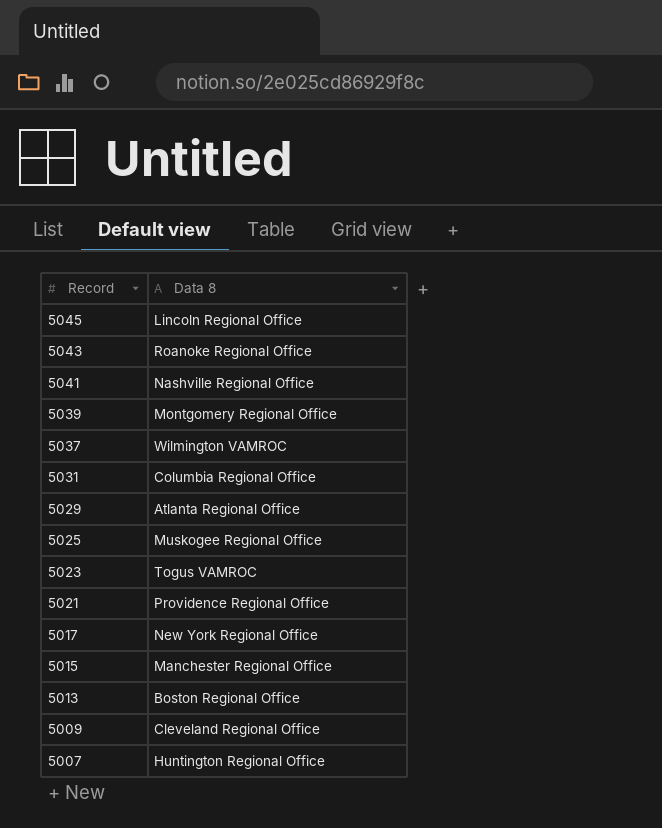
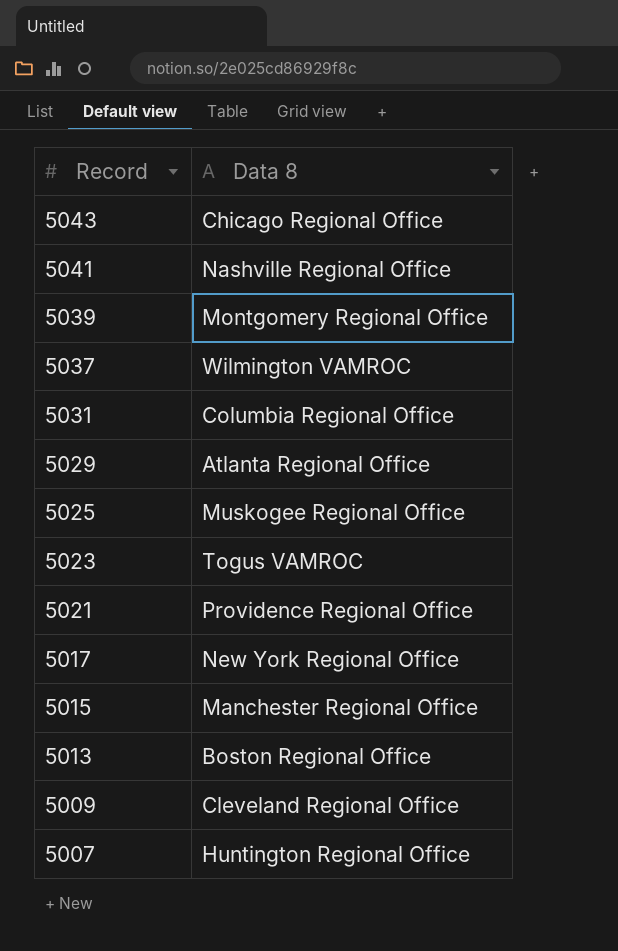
row 5045: Lincoln Regional Office -> none
5043 | Data 8: Roanoke Regional Office -> Chicago Regional Office

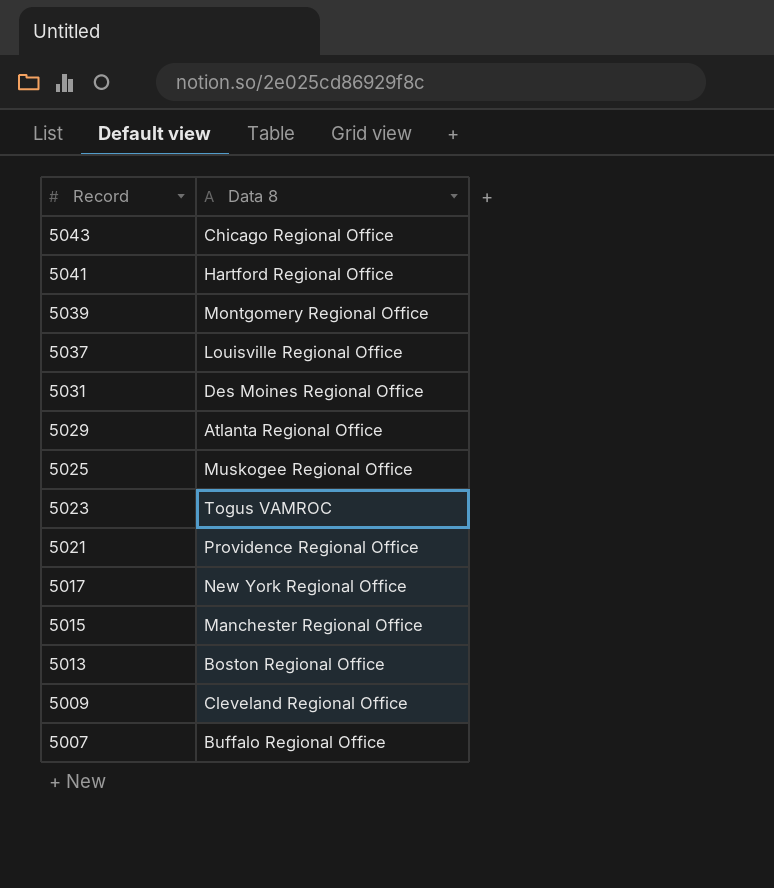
5041 | Data 8: Nashville Regional Office -> Hartford Regional Office
5037 | Data 8: Wilmington VAMROC -> Louisville Regional Office
5031 | Data 8: Columbia Regional Office -> Des Moines Regional Office
5007 | Data 8: Huntington Regional Office -> Buffalo Regional Office

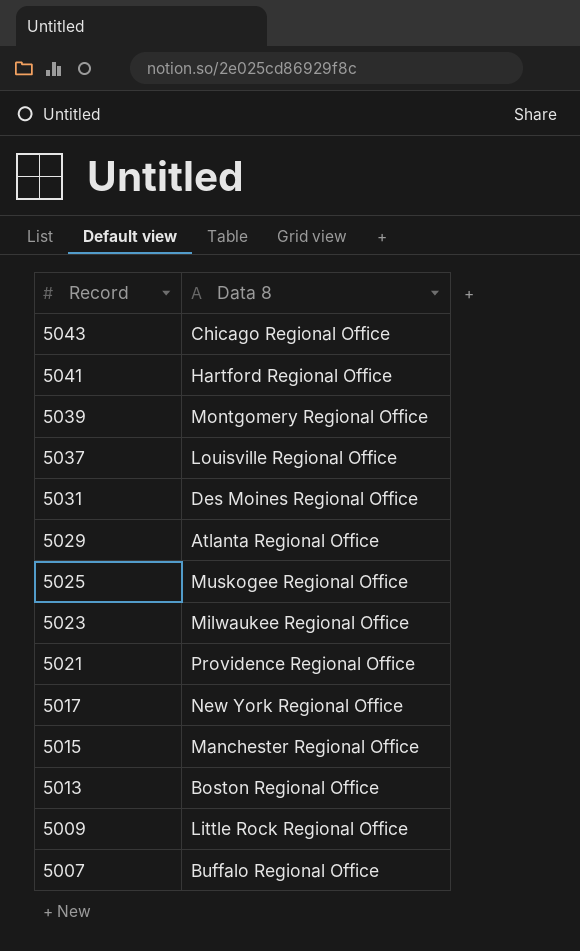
5023 | Data 8: Togus VAMROC -> Milwaukee Regional Office
5009 | Data 8: Cleveland Regional Office -> Little Rock Regional Office

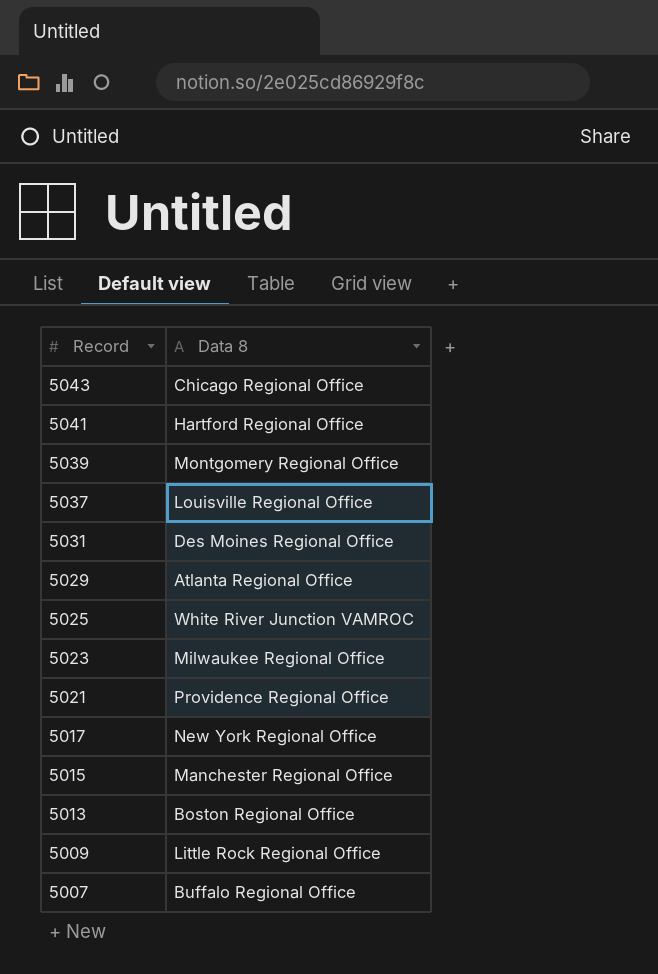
5025 | Data 8: Muskogee Regional Office -> White River Junction VAMROC

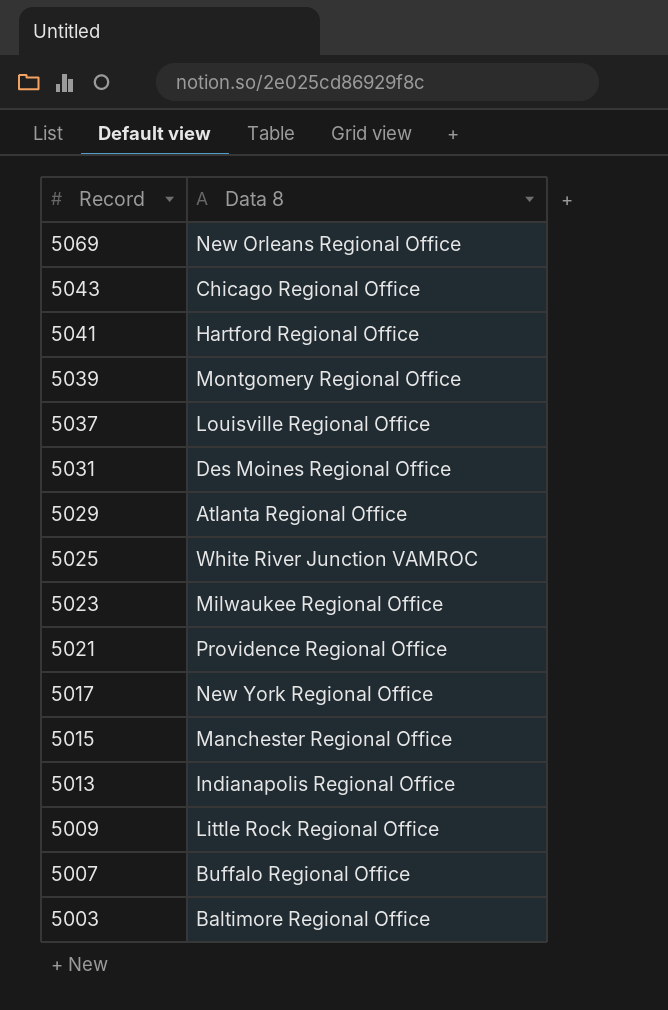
row 5069: none -> New Orleans Regional Office
5013 | Data 8: Boston Regional Office -> Indianapolis Regional Office
row 5003: none -> Baltimore Regional Office

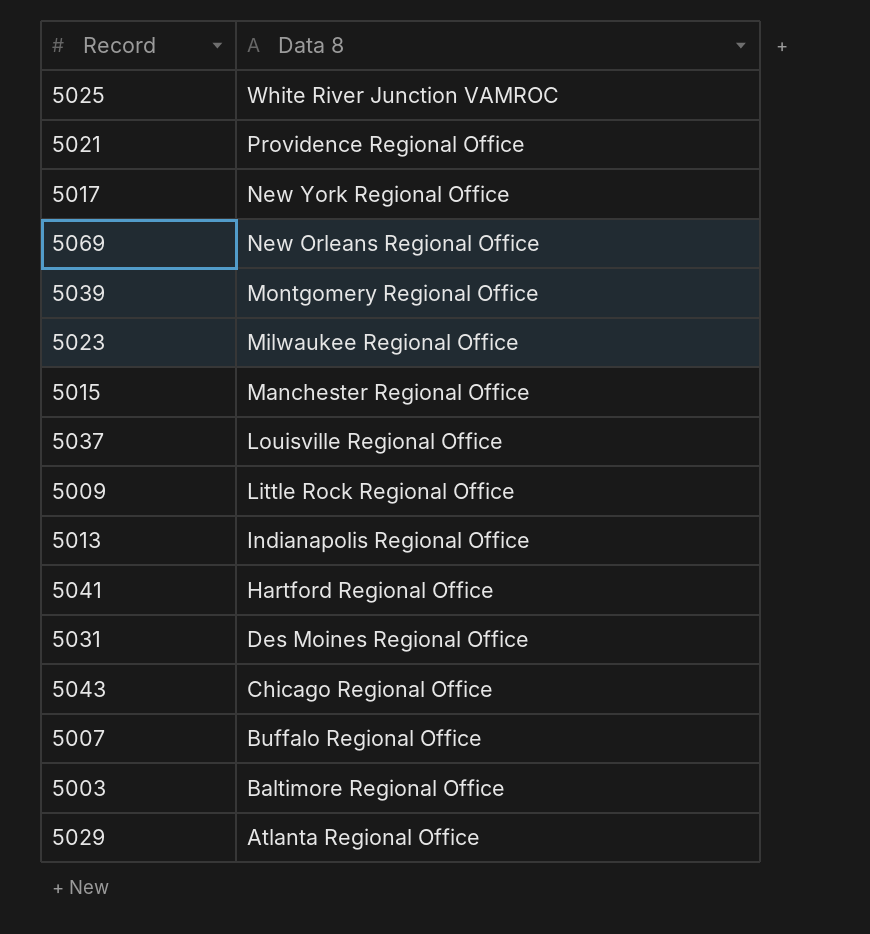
row order: Record descending -> Data 8 descending

